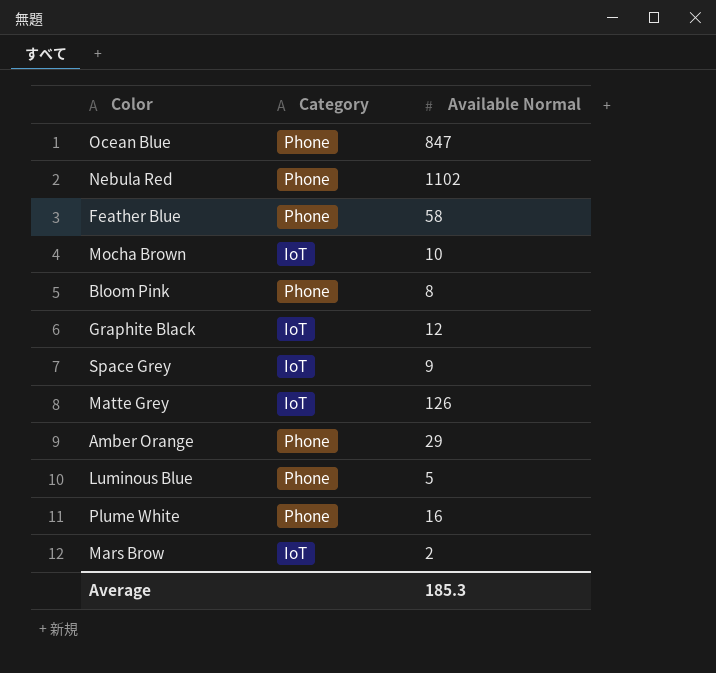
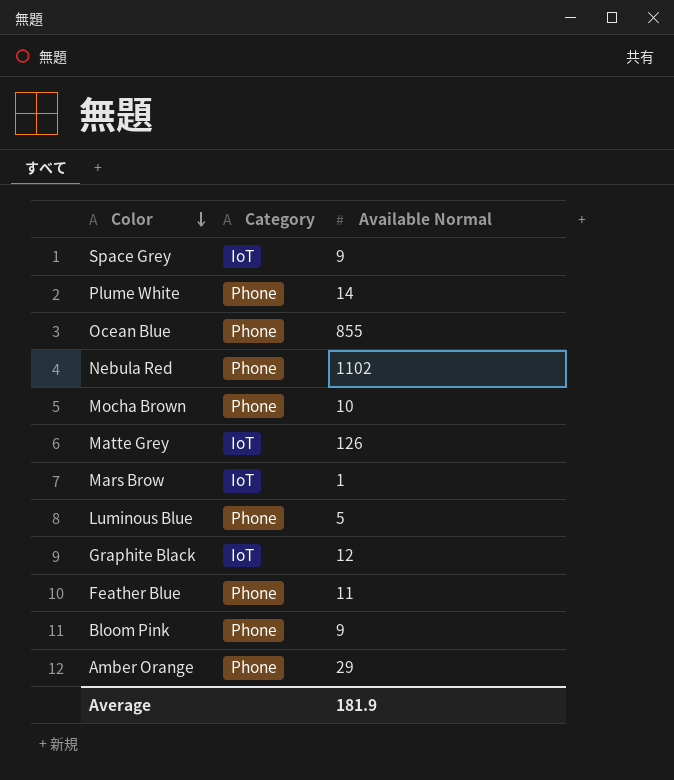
row order: none -> Color descending
Plume White | Available Normal: 16 -> 14
Ocean Blue | Available Normal: 847 -> 855
Mocha Brown | Category: IoT -> Phone
Mars Brow | Available Normal: 2 -> 1
Feather Blue | Available Normal: 58 -> 11
Bloom Pink | Available Normal: 8 -> 9
Average | Available Normal: 185.3 -> 181.9

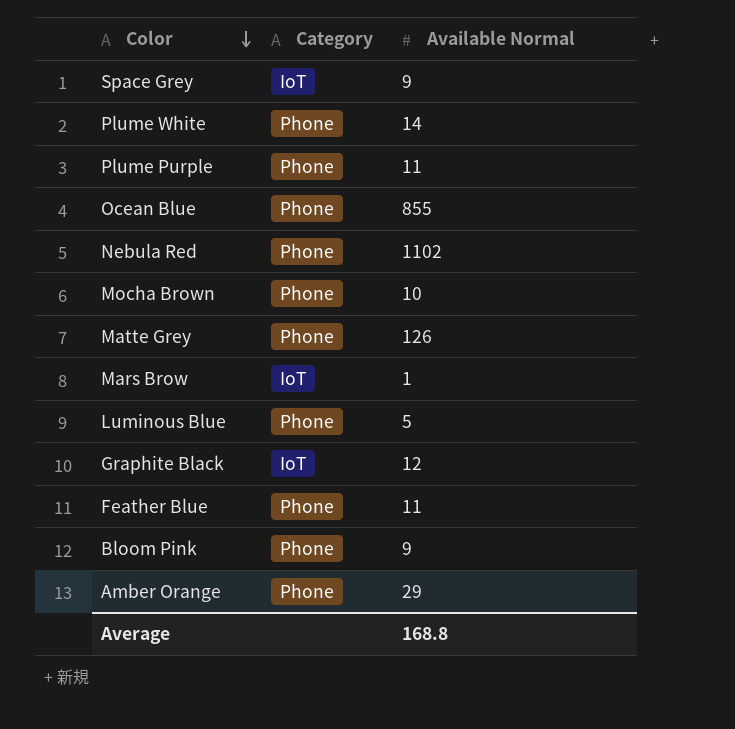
row Plume Purple: none -> Phone | 11
Matte Grey | Category: IoT -> Phone
Average | Available Normal: 181.9 -> 168.8

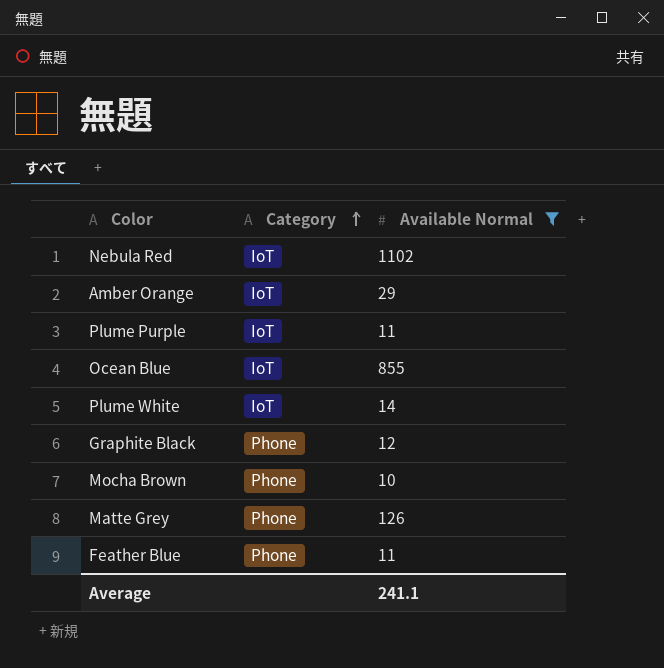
filter: none -> Available Normal >= 10
row order: Color descending -> Category ascending
Nebula Red | Category: Phone -> IoT
Amber Orange | Category: Phone -> IoT
Plume Purple | Category: Phone -> IoT
Ocean Blue | Category: Phone -> IoT
Plume White | Category: Phone -> IoT
Graphite Black | Category: IoT -> Phone
Average | Available Normal: 168.8 -> 241.1

